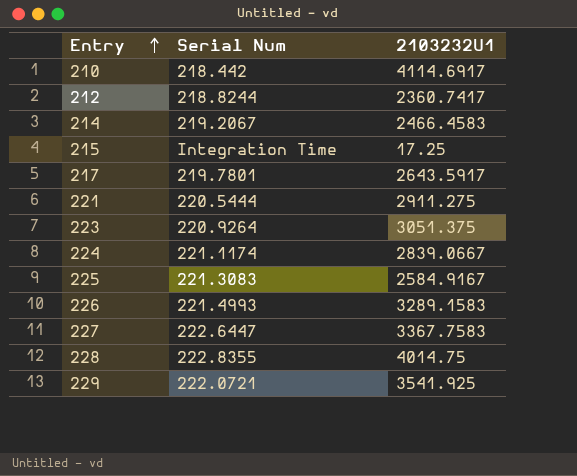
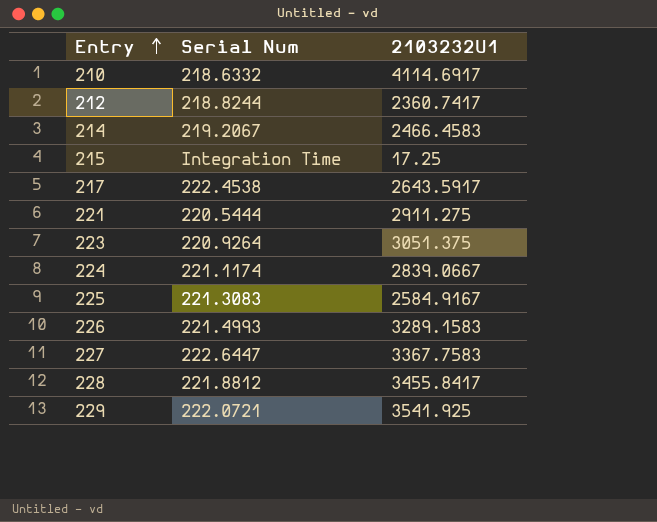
210 | Serial Num: 218.442 -> 218.6332
217 | Serial Num: 219.7801 -> 222.4538
228 | Serial Num: 222.8355 -> 221.8812
228 | 2103232U1: 4014.75 -> 3455.8417

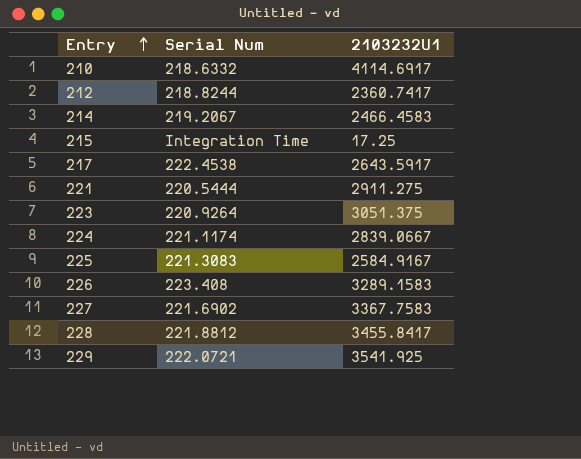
226 | Serial Num: 221.4993 -> 223.408
227 | Serial Num: 222.6447 -> 221.6902

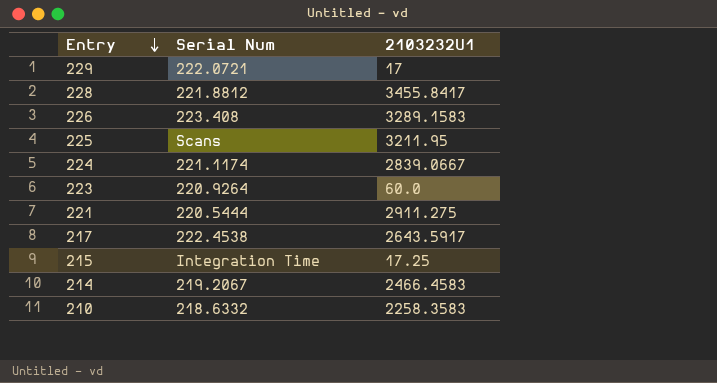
row order: Entry ascending -> Entry descending
row 212: 218.8244 | 2360.7417 -> none
row 227: 221.6902 | 3367.7583 -> none
229 | 2103232U1: 3541.925 -> 17
225 | Serial Num: 221.3083 -> Scans
225 | 2103232U1: 2584.9167 -> 3211.95
223 | 2103232U1: 3051.375 -> 60.0
210 | 2103232U1: 4114.6917 -> 2258.3583

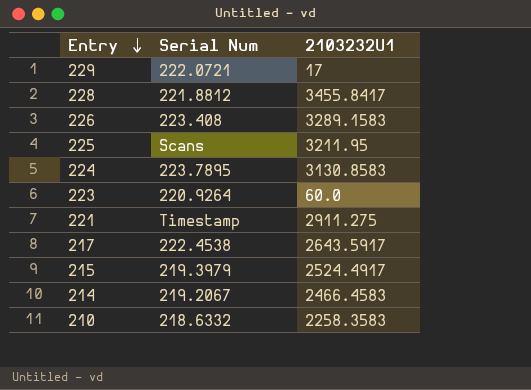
224 | Serial Num: 221.1174 -> 223.7895
224 | 2103232U1: 2839.0667 -> 3130.8583
221 | Serial Num: 220.5444 -> Timestamp
215 | Serial Num: Integration Time -> 219.3979
215 | 2103232U1: 17.25 -> 2524.4917

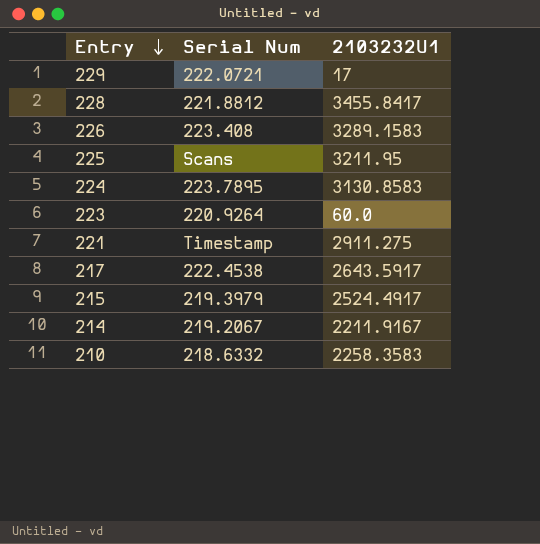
214 | 2103232U1: 2466.4583 -> 2211.9167

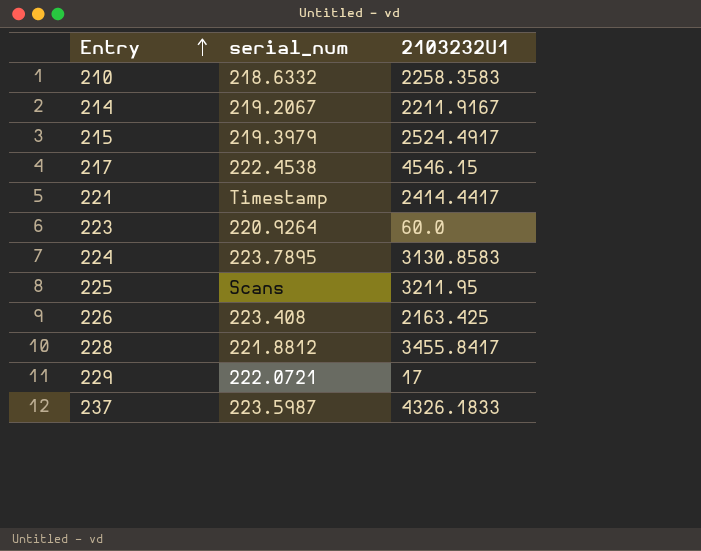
row order: Entry descending -> Entry ascending
column name: Serial Num -> serial_num
217 | 2103232U1: 2643.5917 -> 4546.15
221 | 2103232U1: 2911.275 -> 2414.4417
226 | 2103232U1: 3289.1583 -> 2163.425
row 237: none -> 223.5987 | 4326.1833

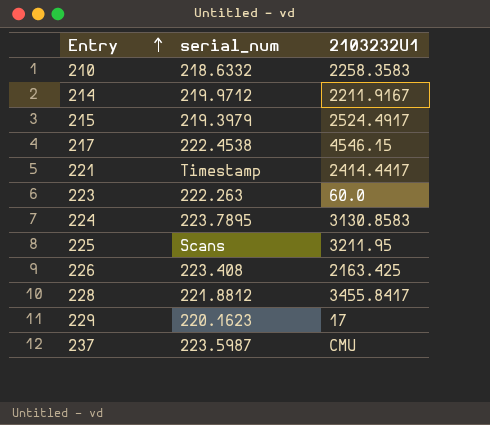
214 | serial_num: 219.2067 -> 219.9712
223 | serial_num: 220.9264 -> 222.263
229 | serial_num: 222.0721 -> 220.1623
237 | 2103232U1: 4326.1833 -> CMU

